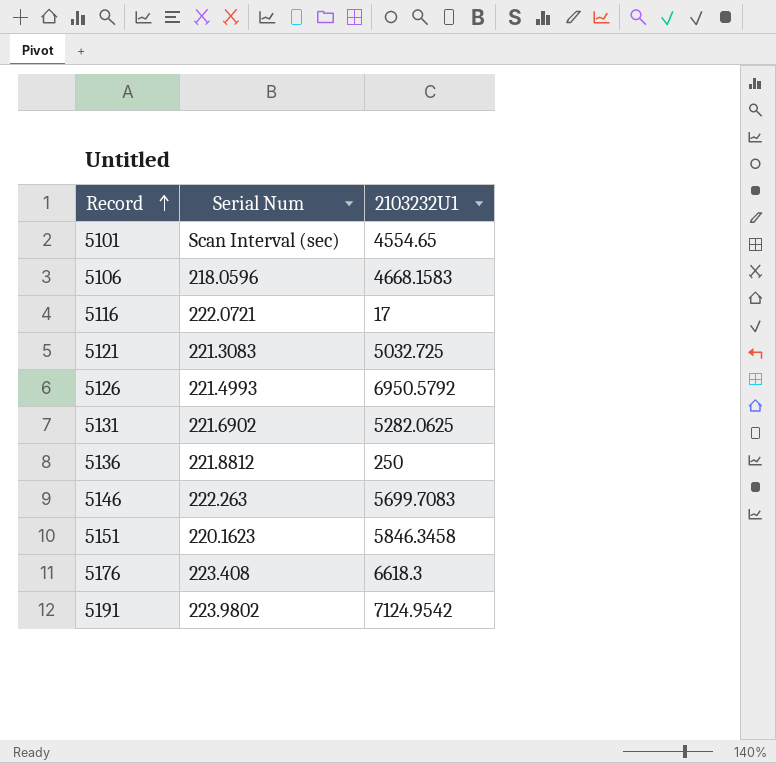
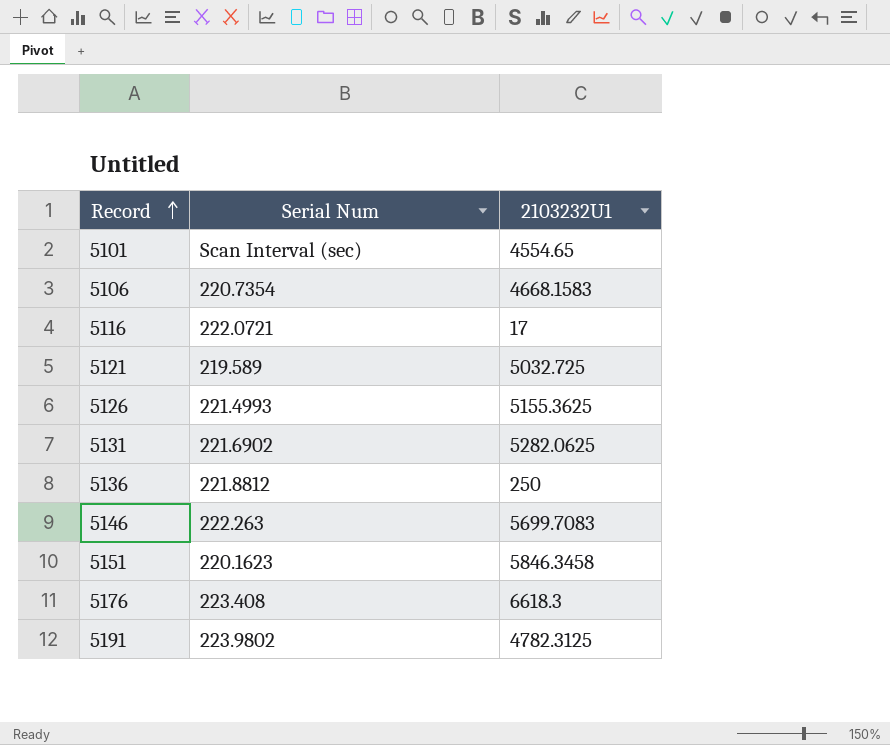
5106 | Serial Num: 218.0596 -> 220.7354
5121 | Serial Num: 221.3083 -> 219.589
5126 | 2103232U1: 6950.5792 -> 5155.3625
5191 | 2103232U1: 7124.9542 -> 4782.3125

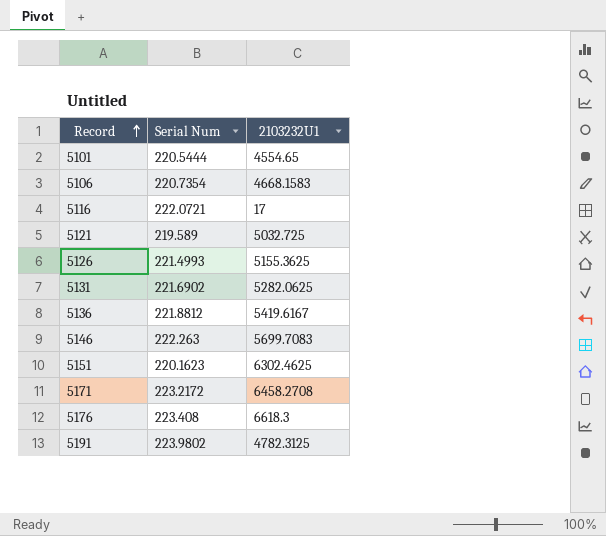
5101 | Serial Num: Scan Interval (sec) -> 220.5444
5136 | 2103232U1: 250 -> 5419.6167
5151 | 2103232U1: 5846.3458 -> 6302.4625
row 5171: none -> 223.2172 | 6458.2708

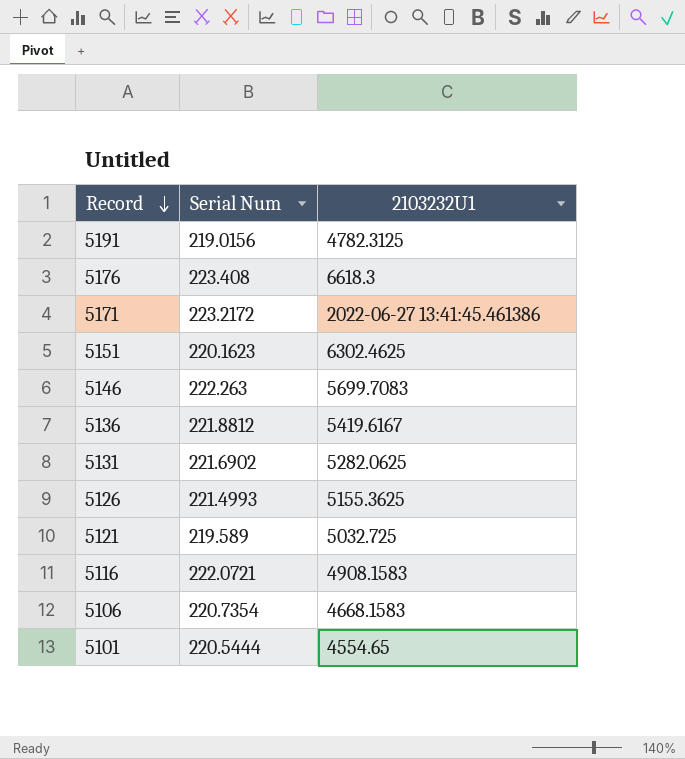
row order: Record ascending -> Record descending
5191 | Serial Num: 223.9802 -> 219.0156
5171 | 2103232U1: 6458.2708 -> 2022-06-27 13:41:45.461386
5116 | 2103232U1: 17 -> 4908.1583

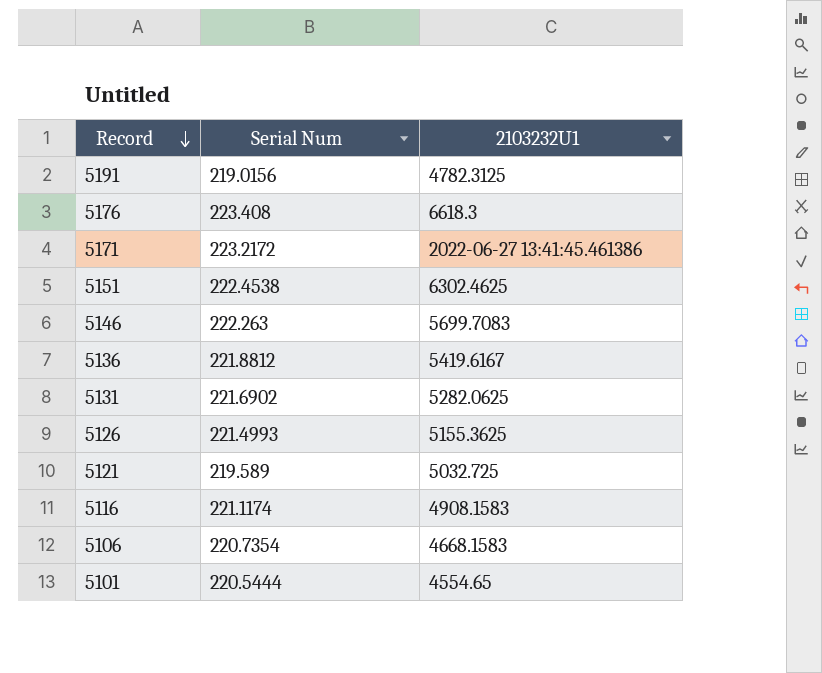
5151 | Serial Num: 220.1623 -> 222.4538
5116 | Serial Num: 222.0721 -> 221.1174

